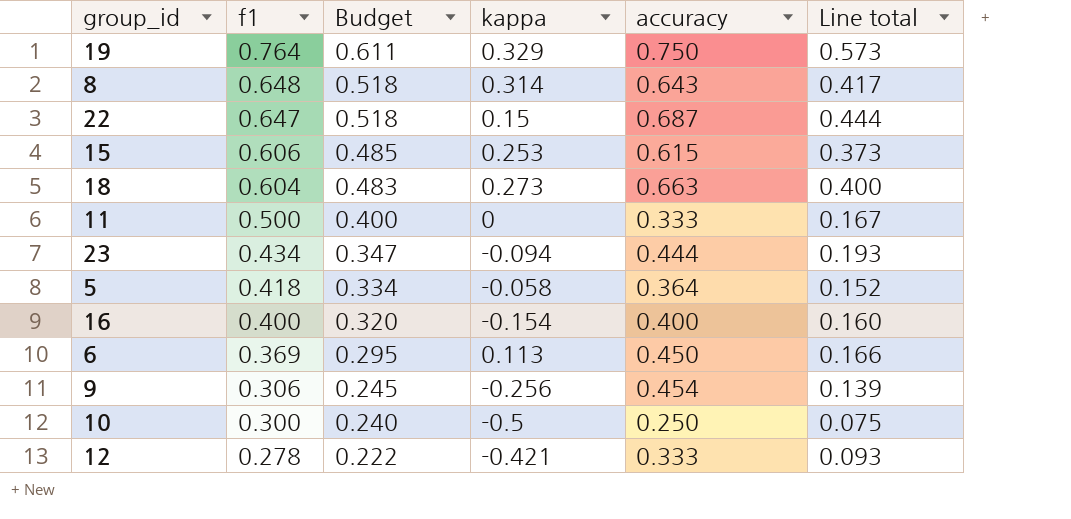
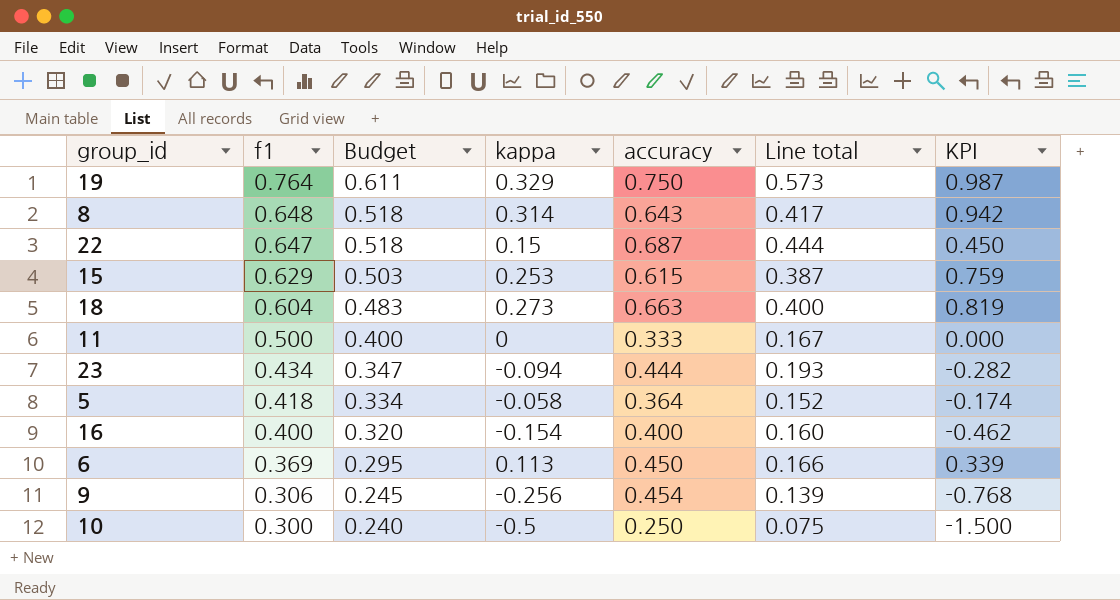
column KPI | formula: none -> [kappa] * 3
row 12: 0.278 | 0.222 | -0.421 | 0.333 | 0.093 -> none
15 | f1: 0.606 -> 0.629
15 | Budget: 0.485 -> 0.503
15 | Line total: 0.373 -> 0.387

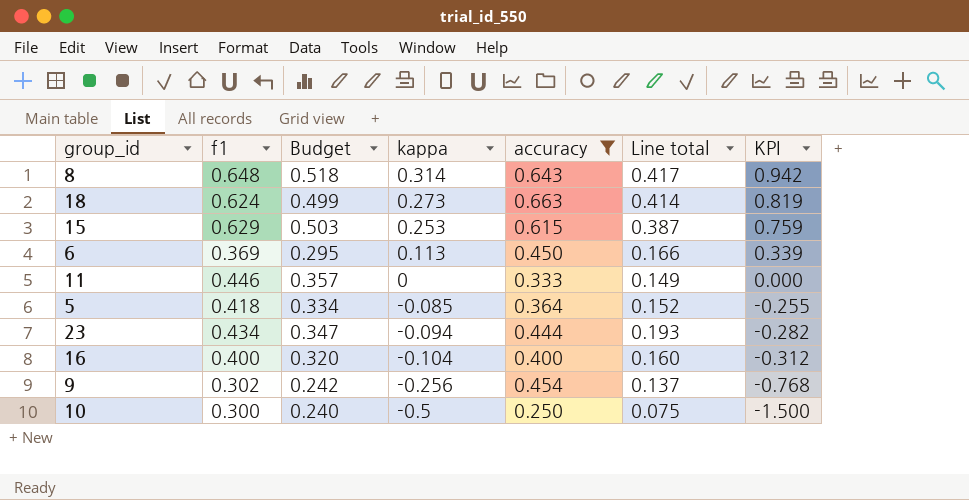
filter: none -> accuracy <= 0.663
row order: f1 descending -> kappa descending
18 | f1: 0.604 -> 0.624
18 | Budget: 0.483 -> 0.499
18 | Line total: 0.400 -> 0.414
11 | f1: 0.500 -> 0.446
11 | Budget: 0.400 -> 0.357
11 | Line total: 0.167 -> 0.149
5 | kappa: -0.058 -> -0.085
5 | KPI: -0.174 -> -0.255
16 | kappa: -0.154 -> -0.104
16 | KPI: -0.462 -> -0.312
9 | f1: 0.306 -> 0.302
9 | Budget: 0.245 -> 0.242
9 | Line total: 0.139 -> 0.137

